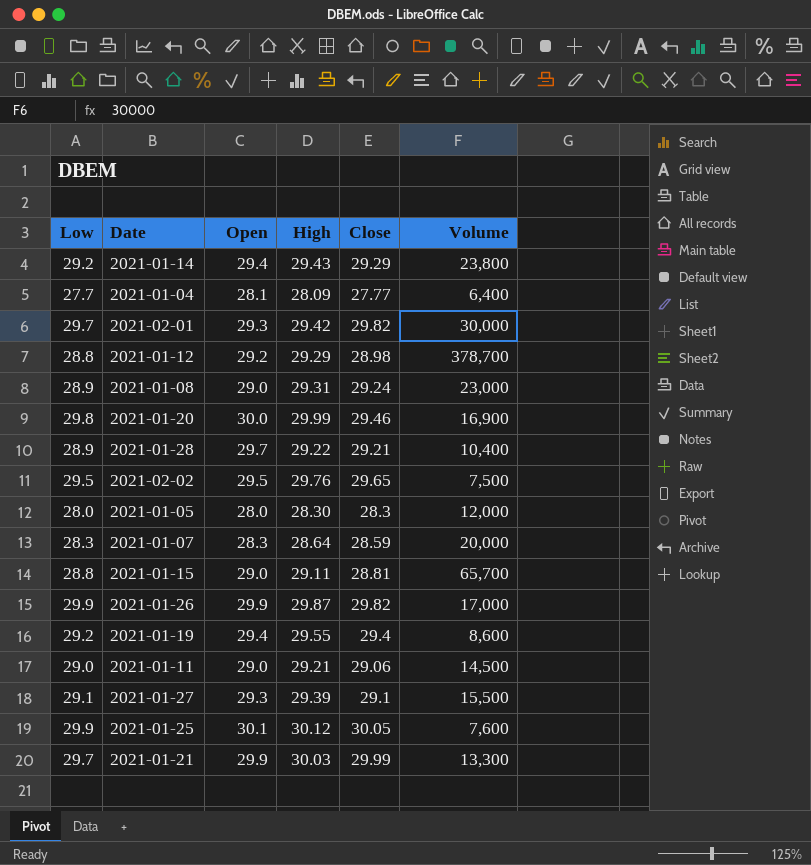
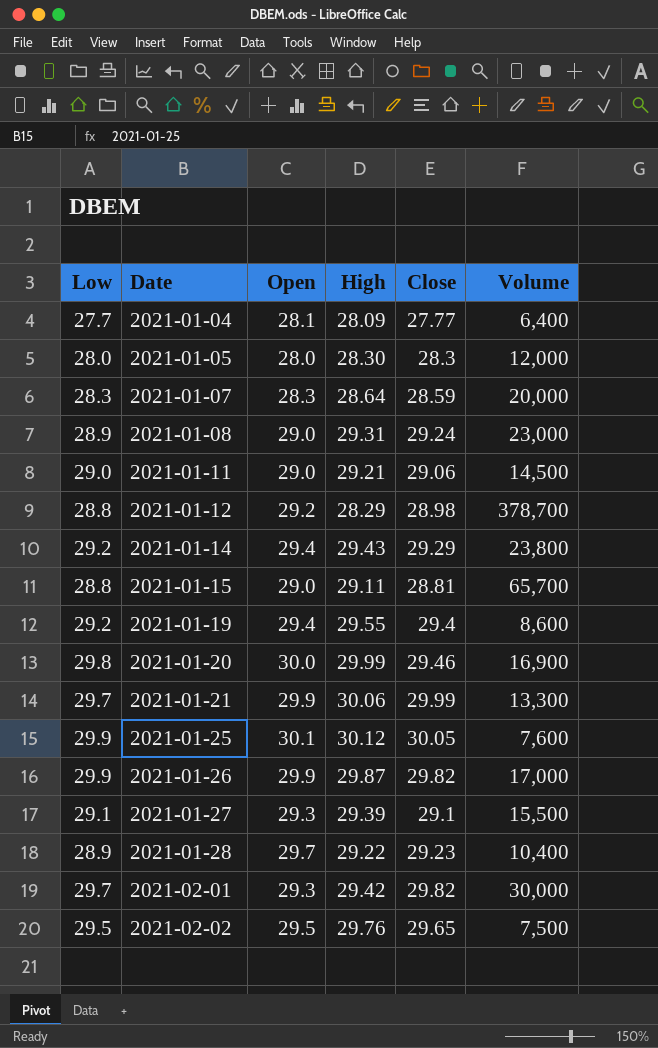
row order: none -> Date ascending
2021-01-12 | High: 29.29 -> 28.29
2021-01-21 | High: 30.03 -> 30.06
2021-01-28 | Close: 29.21 -> 29.23

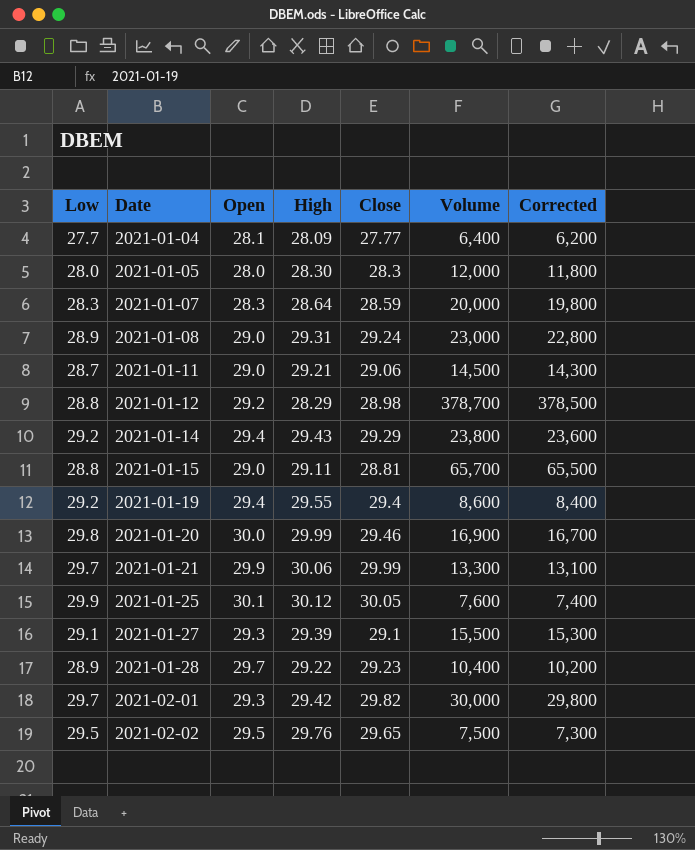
column Corrected | formula: none -> [Volume] - 200
row 2021-01-26: 29.9 | 29.9 | 29.87 | 29.82 | 17,000 -> none
2021-01-11 | Low: 29.0 -> 28.7

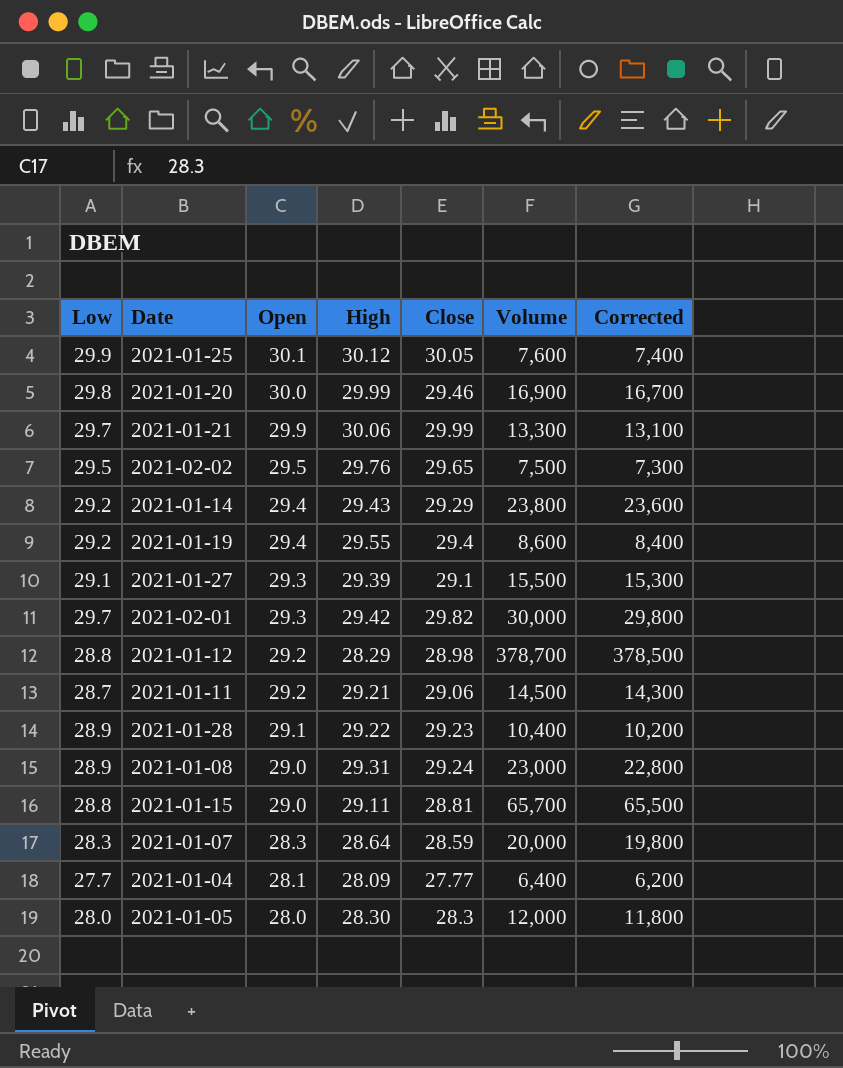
row order: Date ascending -> Open descending
2021-01-11 | Open: 29.0 -> 29.2
2021-01-28 | Open: 29.7 -> 29.1

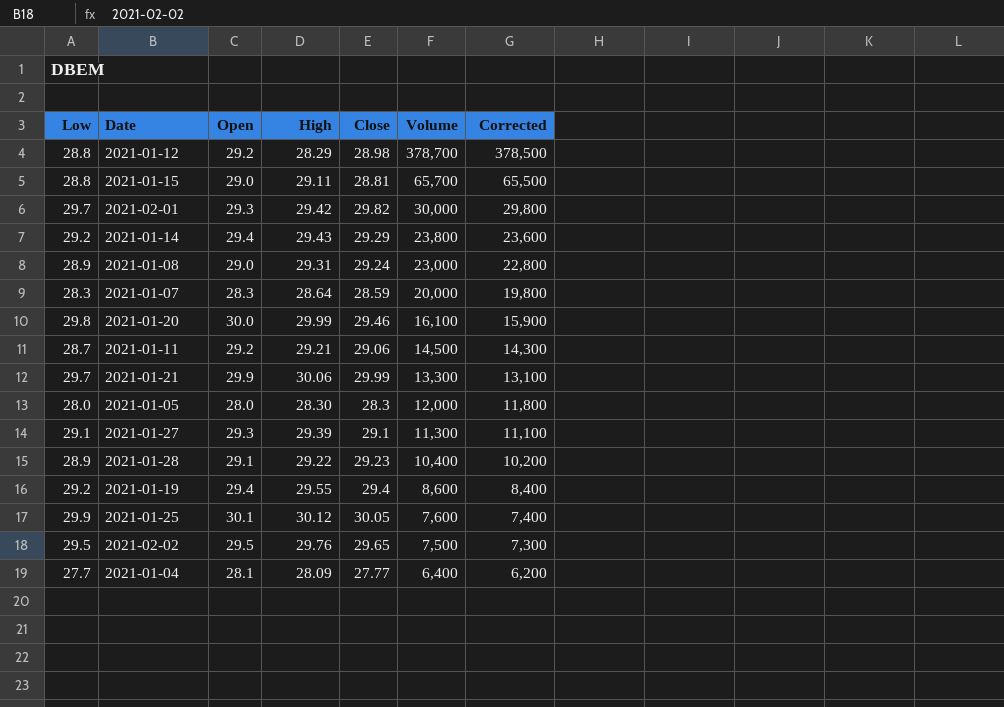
row order: Open descending -> Volume descending
2021-01-20 | Volume: 16,900 -> 16,100
2021-01-20 | Corrected: 16,700 -> 15,900
2021-01-27 | Volume: 15,500 -> 11,300
2021-01-27 | Corrected: 15,300 -> 11,100

